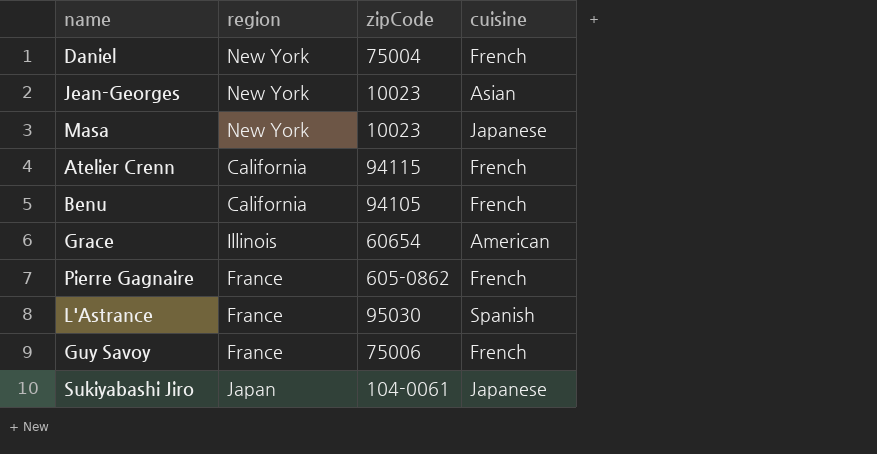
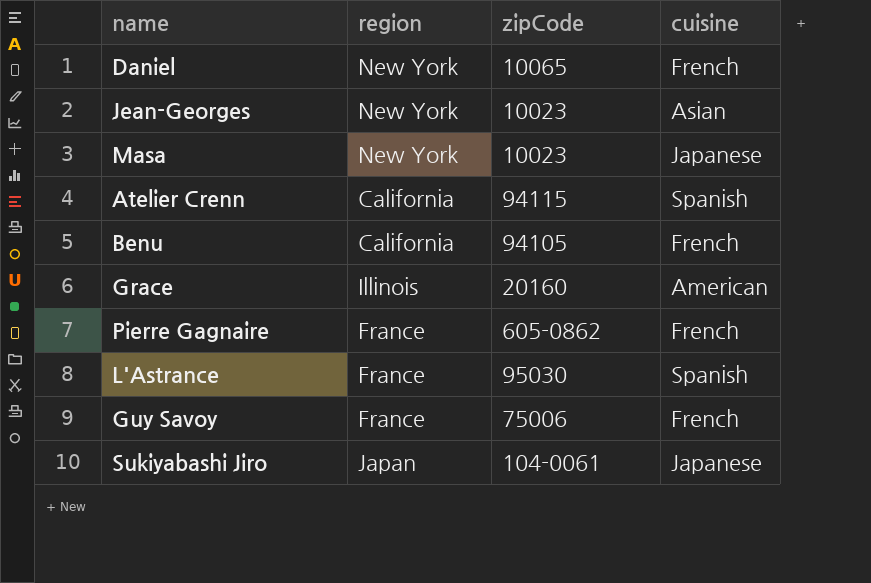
Daniel | zipCode: 75004 -> 10065
Atelier Crenn | cuisine: French -> Spanish
Grace | zipCode: 60654 -> 20160

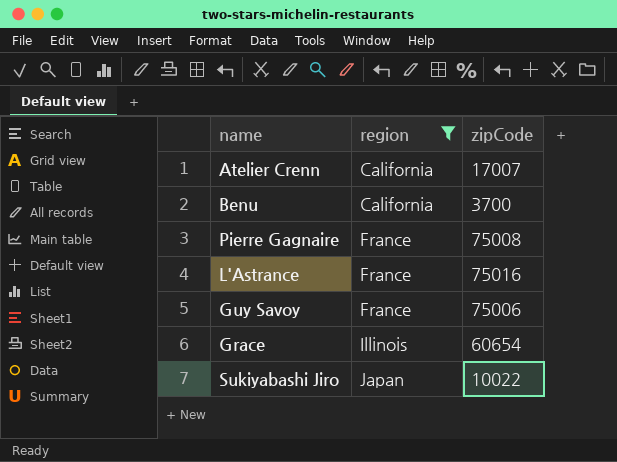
filter: none -> region != New York
row order: none -> region ascending
column cuisine | position: 4 -> none
Atelier Crenn | zipCode: 94115 -> 17007
Benu | zipCode: 94105 -> 3700
Pierre Gagnaire | zipCode: 605-0862 -> 75008
L'Astrance | zipCode: 95030 -> 75016
Grace | zipCode: 20160 -> 60654
Sukiyabashi Jiro | zipCode: 104-0061 -> 10022

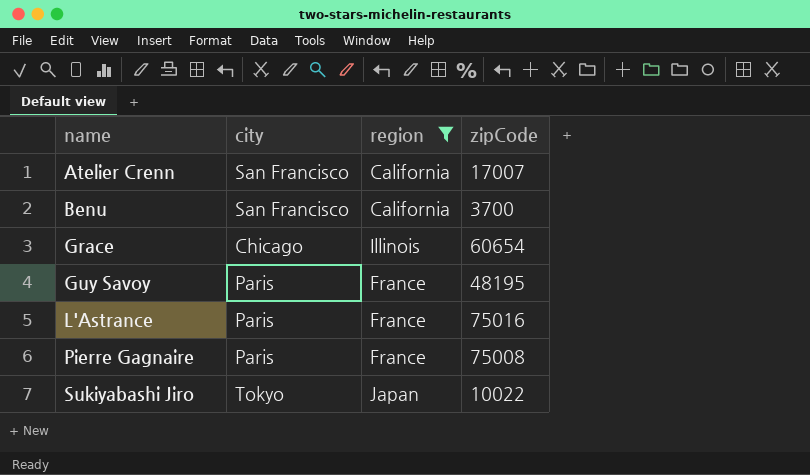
row order: region ascending -> name ascending
column city | position: none -> 2
Guy Savoy | zipCode: 75006 -> 48195

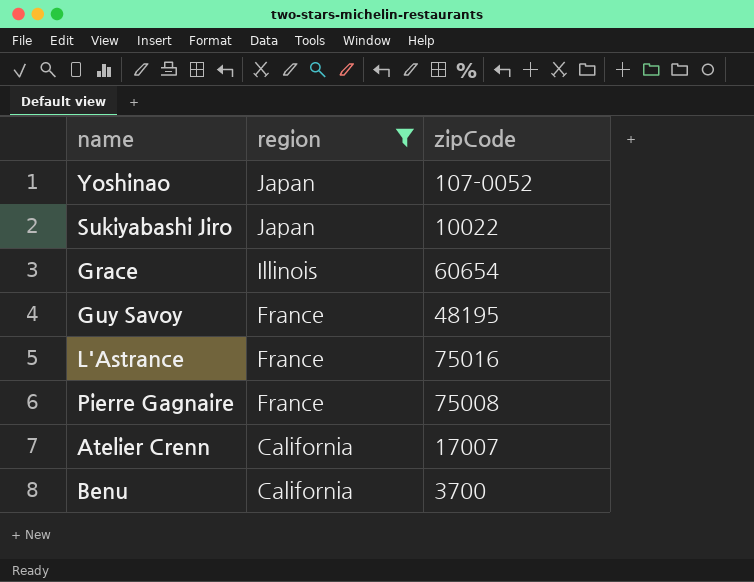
row order: name ascending -> region descending
column city | position: 2 -> none
row Yoshinao: none -> Japan | 107-0052

